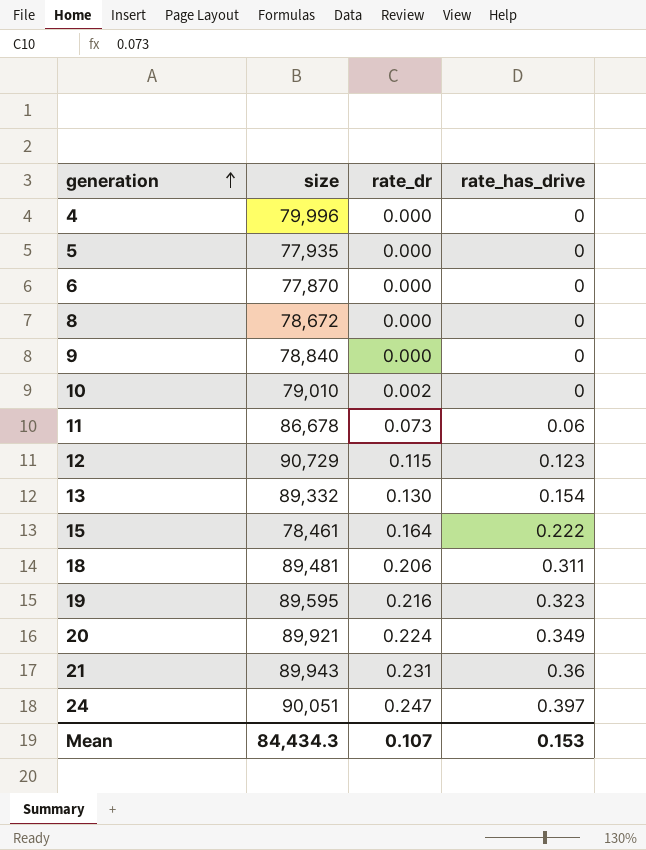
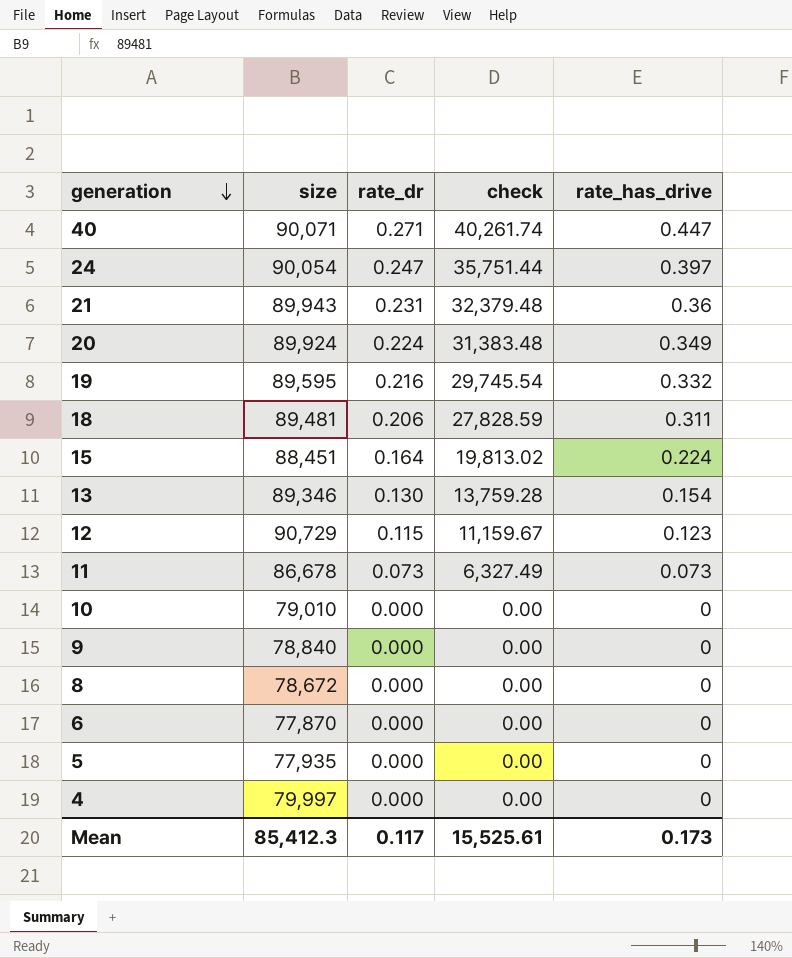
row order: generation ascending -> generation descending
column check | formula: none -> [size] * [rate_has_drive]
row 40: none -> 90,071 | 0.271 | 40,261.74 | 0.447
24 | size: 90,051 -> 90,054
20 | size: 89,921 -> 89,924
19 | rate_has_drive: 0.323 -> 0.332
15 | size: 78,461 -> 88,451
15 | rate_has_drive: 0.222 -> 0.224
13 | size: 89,332 -> 89,346
11 | rate_has_drive: 0.06 -> 0.073
10 | rate_dr: 0.002 -> 0.000
4 | size: 79,996 -> 79,997
Mean | size: 84,434.3 -> 85,412.3
Mean | rate_dr: 0.107 -> 0.117
Mean | rate_has_drive: 0.153 -> 0.173

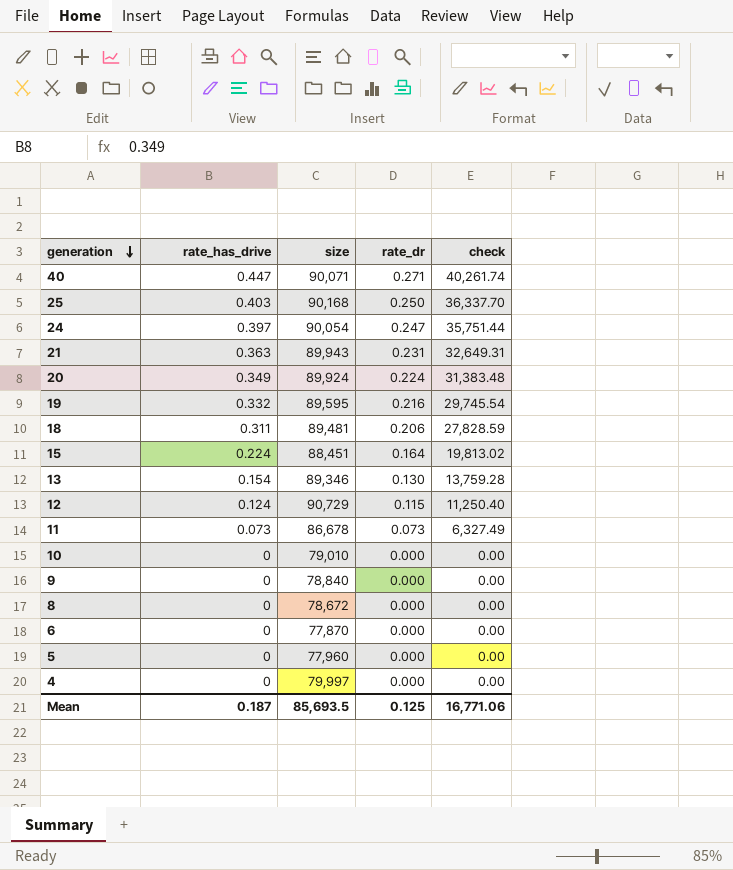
column rate_has_drive | position: 5 -> 2
row 25: none -> 0.403 | 90,168 | 0.250 | 36,337.70
21 | rate_has_drive: 0.36 -> 0.363
21 | check: 32,379.48 -> 32,649.31
12 | rate_has_drive: 0.123 -> 0.124
12 | check: 11,159.67 -> 11,250.40
5 | size: 77,935 -> 77,960
Mean | rate_has_drive: 0.173 -> 0.187
Mean | size: 85,412.3 -> 85,693.5
Mean | rate_dr: 0.117 -> 0.125
Mean | check: 15,525.61 -> 16,771.06

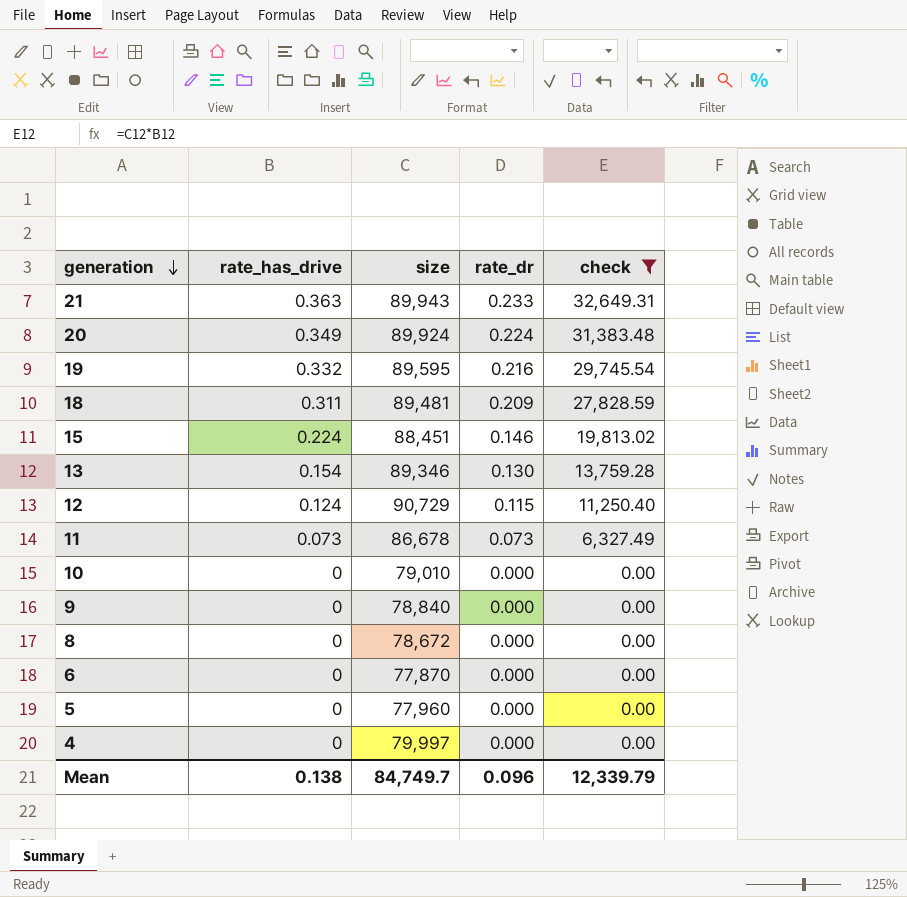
filter: none -> check <= 32,649.31
21 | rate_dr: 0.231 -> 0.233
18 | rate_dr: 0.206 -> 0.209
15 | rate_dr: 0.164 -> 0.146
Mean | rate_has_drive: 0.187 -> 0.138
Mean | size: 85,693.5 -> 84,749.7
Mean | rate_dr: 0.125 -> 0.096
Mean | check: 16,771.06 -> 12,339.79

